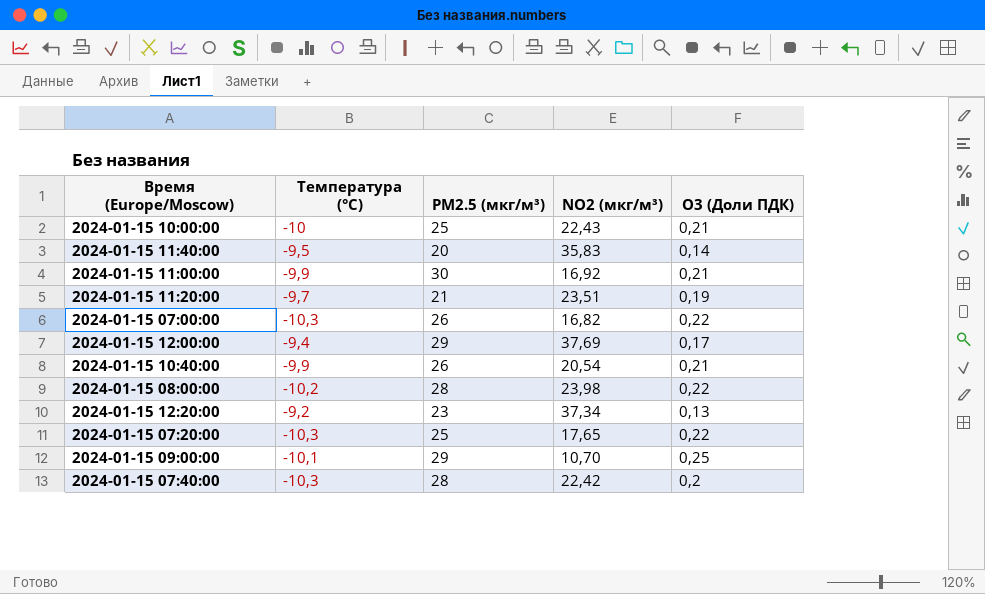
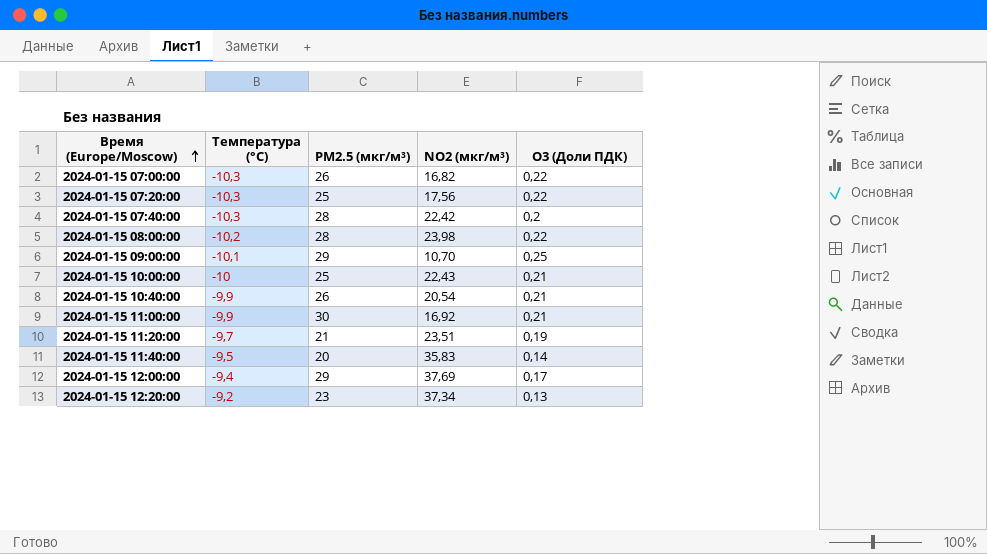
row order: none -> Время (Europe/Moscow) ascending
2024-01-15 07:20:00 | NO2 (мкг/м³): 17,65 -> 17,56

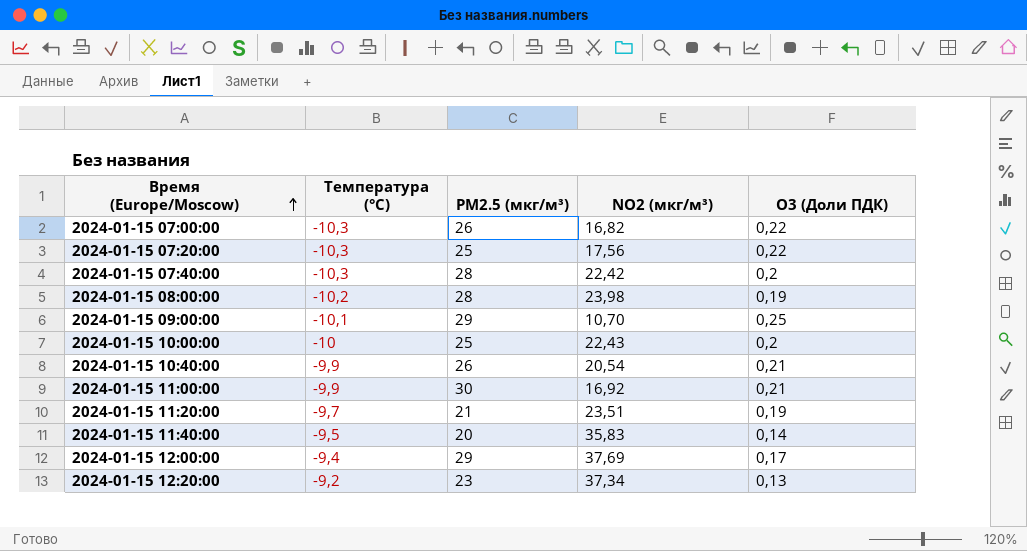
2024-01-15 08:00:00 | O3 (Доли ПДК): 0,22 -> 0,19
2024-01-15 10:00:00 | O3 (Доли ПДК): 0,21 -> 0,2

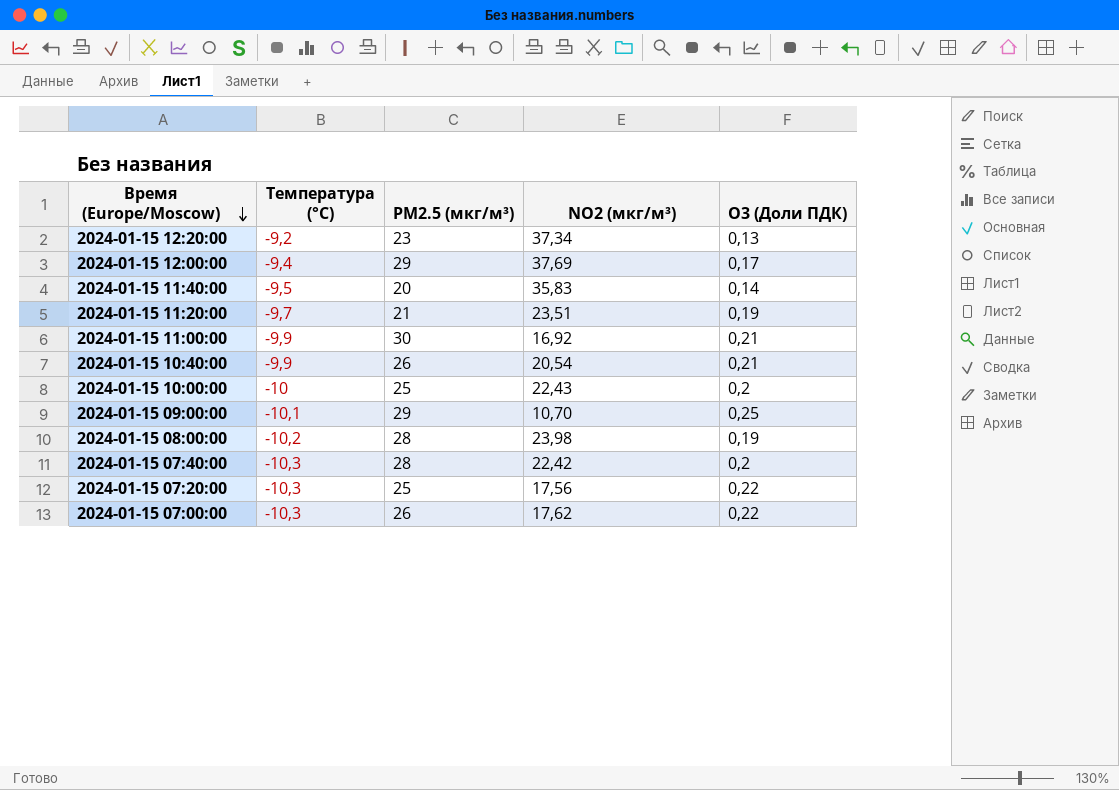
row order: Время (Europe/Moscow) ascending -> Время (Europe/Moscow) descending
2024-01-15 07:00:00 | NO2 (мкг/м³): 16,82 -> 17,62

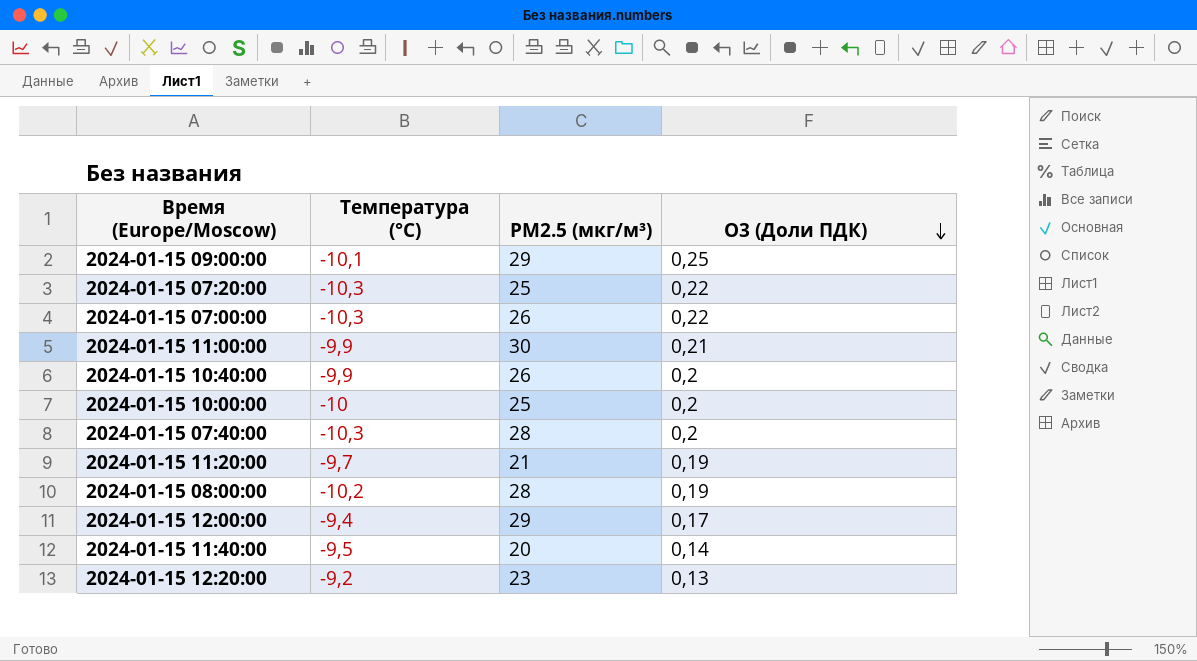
row order: Время (Europe/Moscow) descending -> O3 (Доли ПДК) descending
column NO2 (мкг/м³) | position: 4 -> none
2024-01-15 10:40:00 | O3 (Доли ПДК): 0,21 -> 0,2

